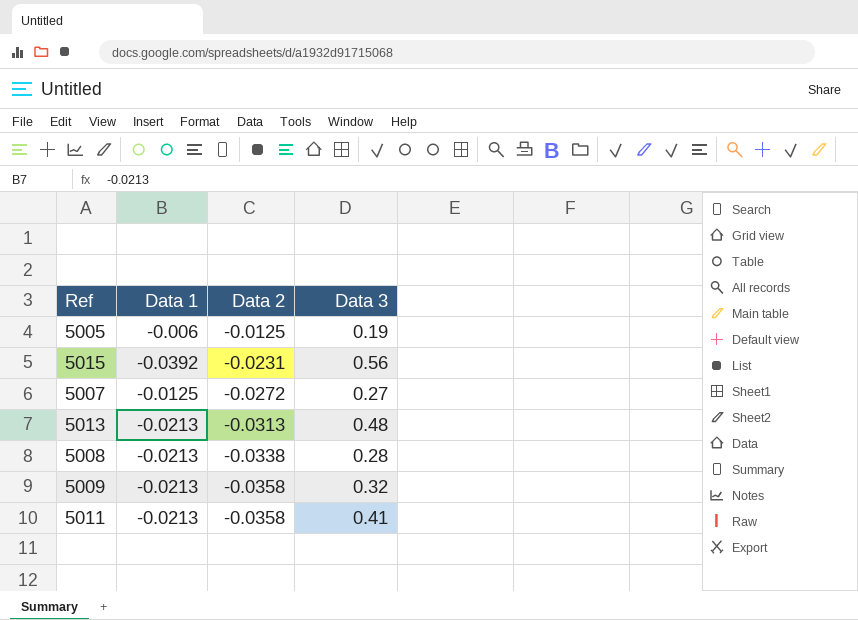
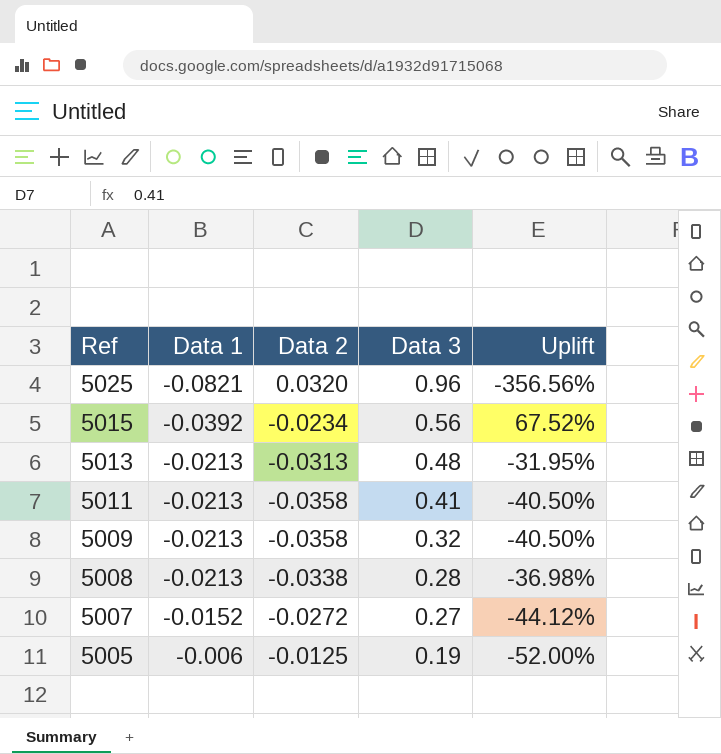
row order: Data 2 descending -> Ref descending
column Uplift | formula: none -> ([Data 1] - [Data 2]) / [Data 2]
row 5025: none -> -0.0821 | 0.0320 | 0.96 | -356.56%
5015 | Data 2: -0.0231 -> -0.0234
5007 | Data 1: -0.0125 -> -0.0152

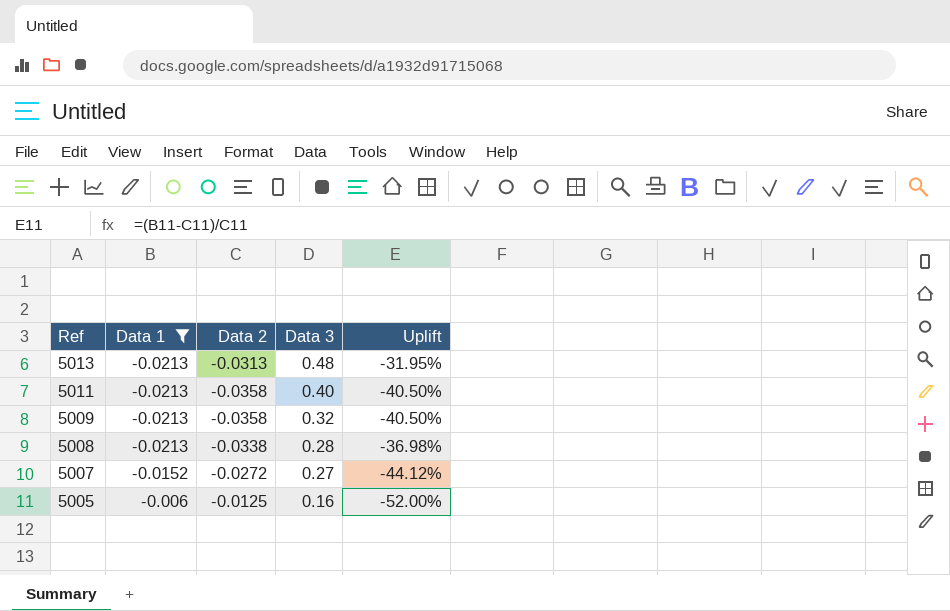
filter: none -> Data 1 >= -0.0213
5011 | Data 3: 0.41 -> 0.40
5005 | Data 3: 0.19 -> 0.16

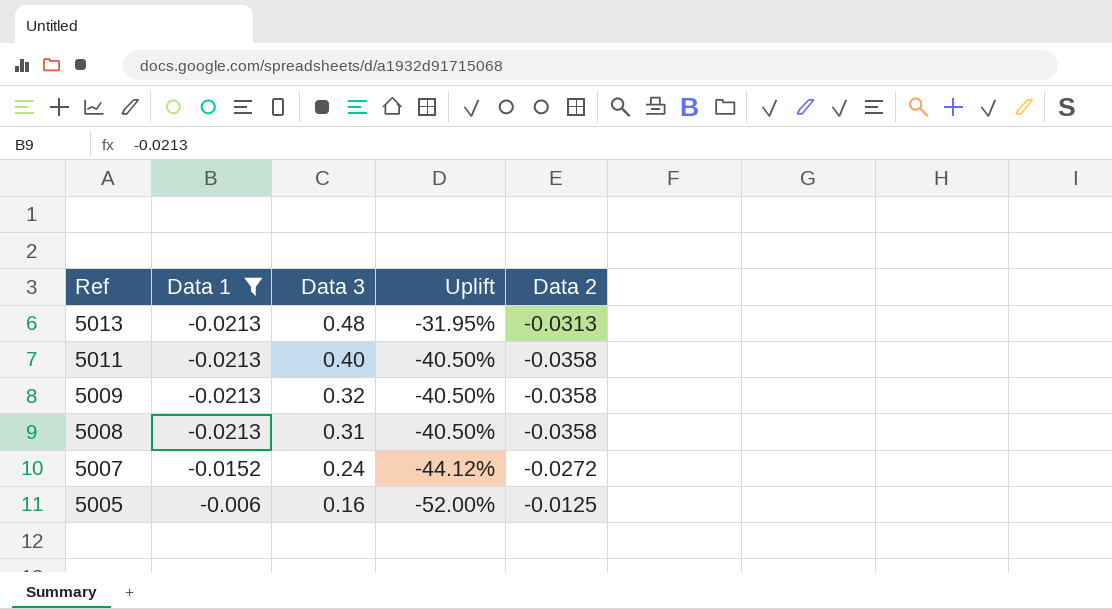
column Data 2 | position: 3 -> 5
5008 | Data 3: 0.28 -> 0.31
5008 | Uplift: -36.98% -> -40.50%
5008 | Data 2: -0.0338 -> -0.0358
5007 | Data 3: 0.27 -> 0.24

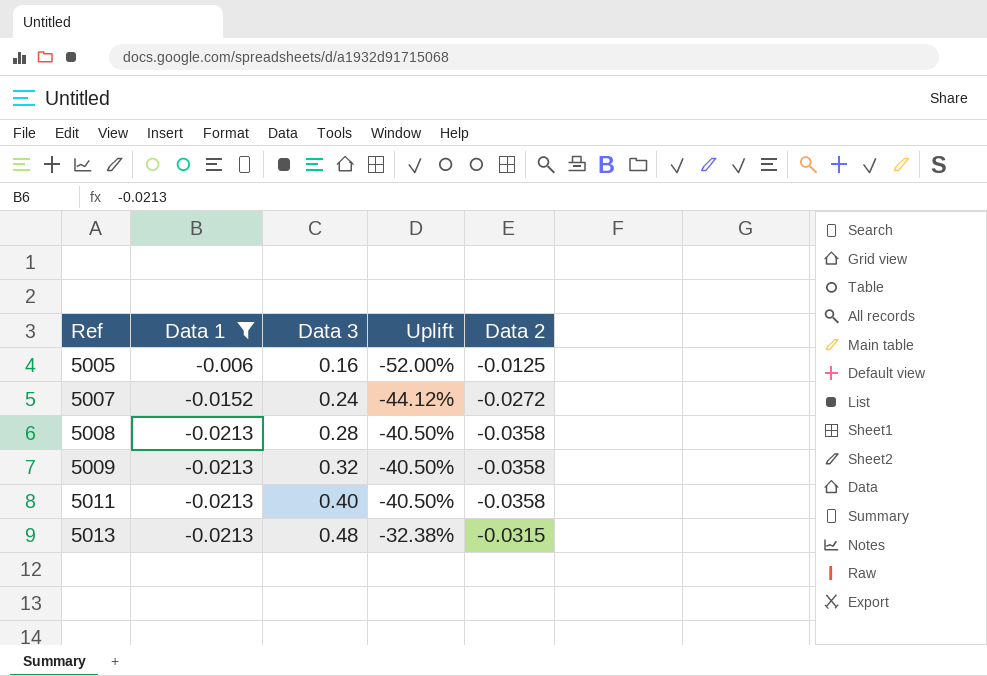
row order: Ref descending -> Ref ascending
5008 | Data 3: 0.31 -> 0.28
5013 | Uplift: -31.95% -> -32.38%
5013 | Data 2: -0.0313 -> -0.0315

